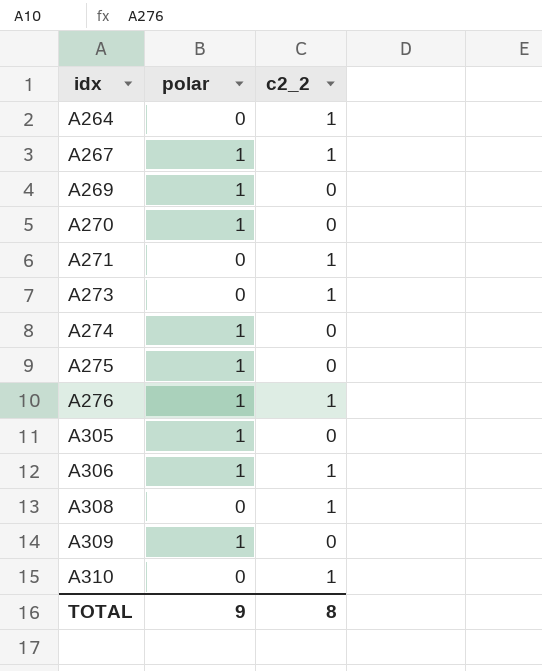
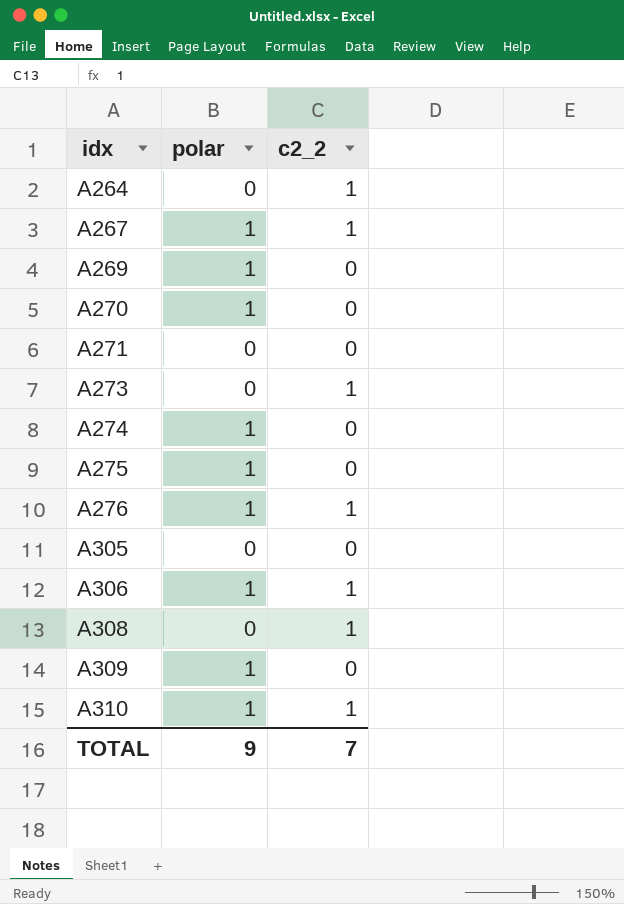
A271 | c2_2: 1 -> 0
A305 | polar: 1 -> 0
A310 | polar: 0 -> 1
TOTAL | c2_2: 8 -> 7

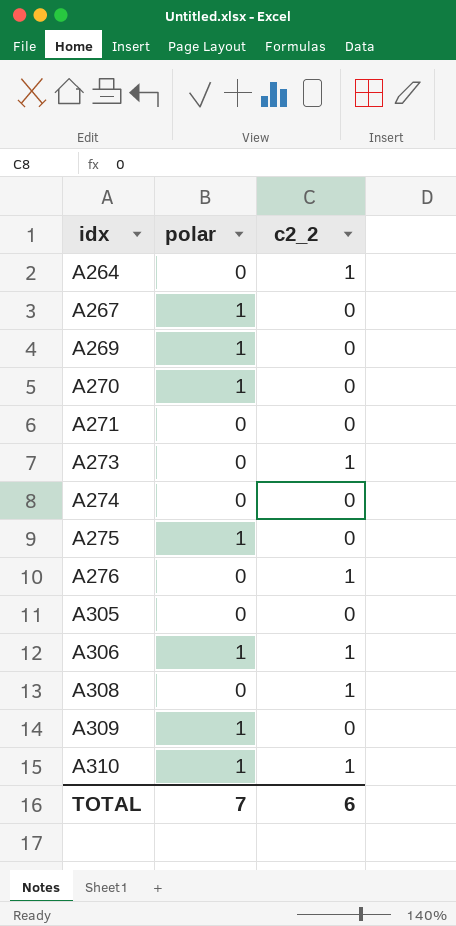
A267 | c2_2: 1 -> 0
A274 | polar: 1 -> 0
A276 | polar: 1 -> 0
TOTAL | polar: 9 -> 7
TOTAL | c2_2: 7 -> 6

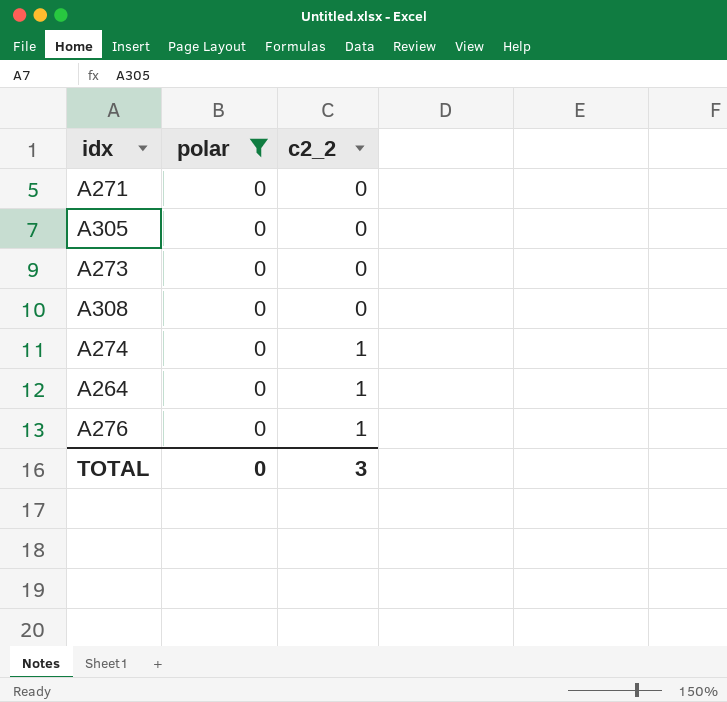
filter: none -> polar = 0
row order: idx ascending -> c2_2 ascending
A273 | c2_2: 1 -> 0
A308 | c2_2: 1 -> 0
A274 | c2_2: 0 -> 1
TOTAL | polar: 7 -> 0
TOTAL | c2_2: 6 -> 3

